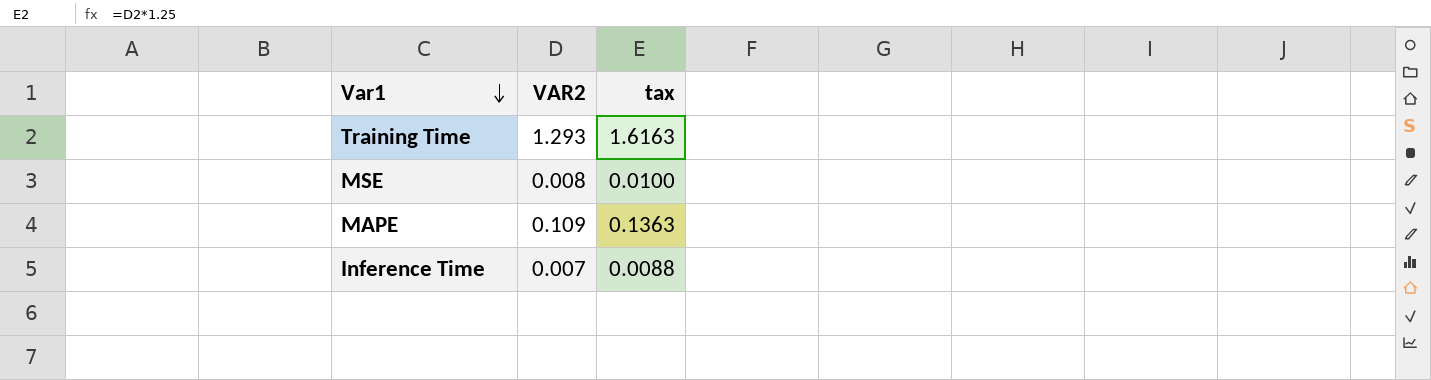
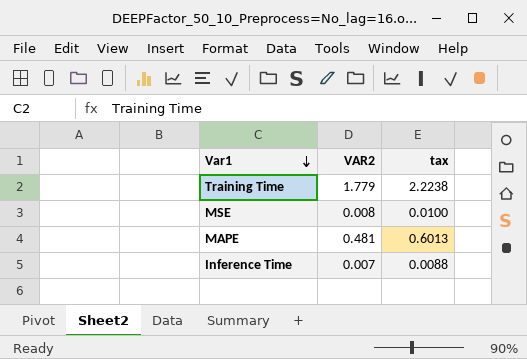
Training Time | VAR2: 1.293 -> 1.779
Training Time | tax: 1.6163 -> 2.2238
MAPE | VAR2: 0.109 -> 0.481
MAPE | tax: 0.1363 -> 0.6013

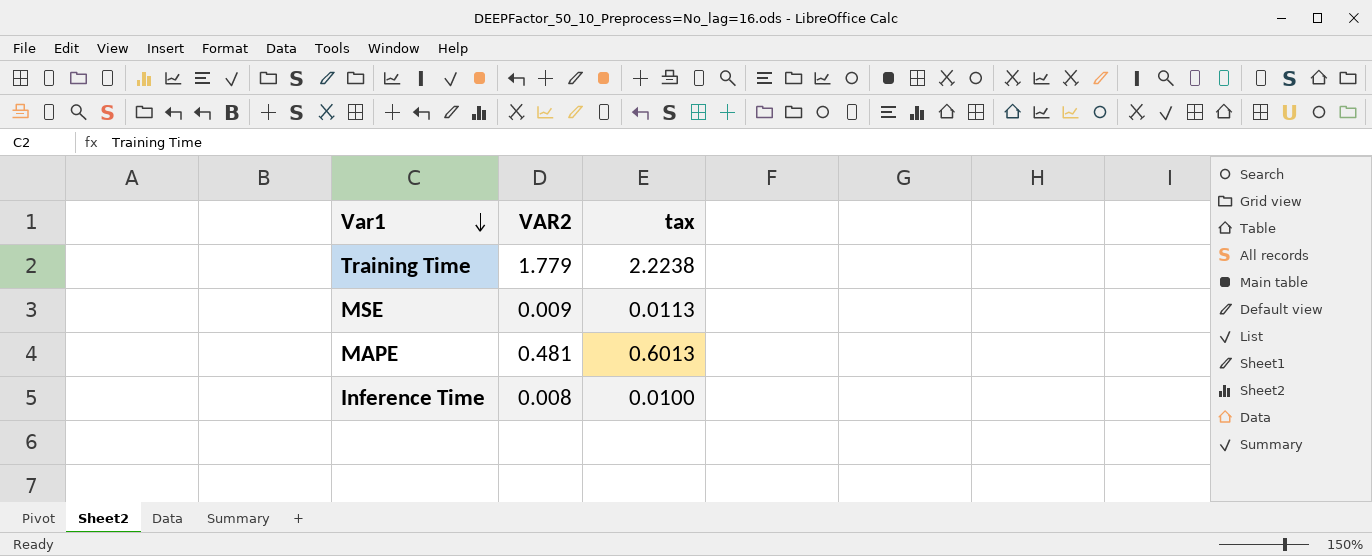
MSE | VAR2: 0.008 -> 0.009
MSE | tax: 0.0100 -> 0.0113
Inference Time | VAR2: 0.007 -> 0.008
Inference Time | tax: 0.0088 -> 0.0100

